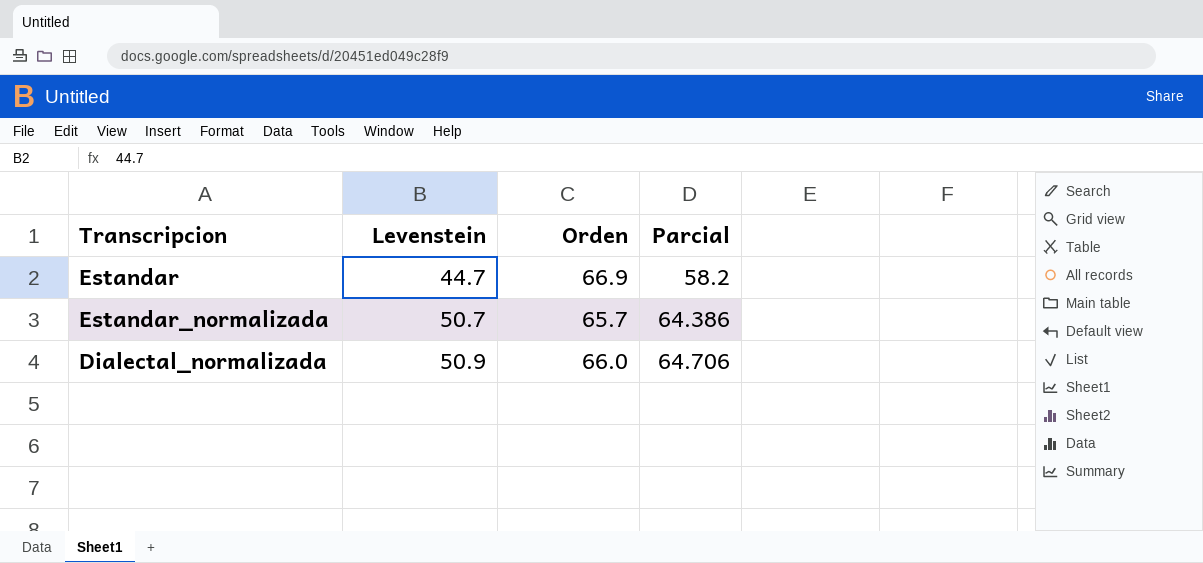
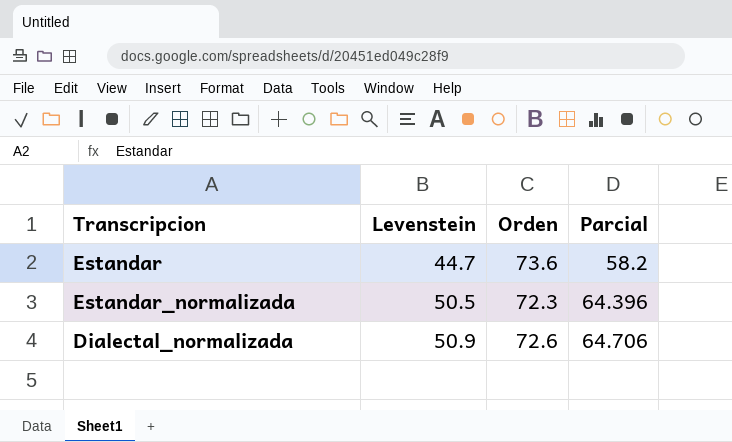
Estandar | Orden: 66.9 -> 73.6
Estandar_normalizada | Levenstein: 50.7 -> 50.5
Estandar_normalizada | Orden: 65.7 -> 72.3
Estandar_normalizada | Parcial: 64.386 -> 64.396
Dialectal_normalizada | Orden: 66.0 -> 72.6

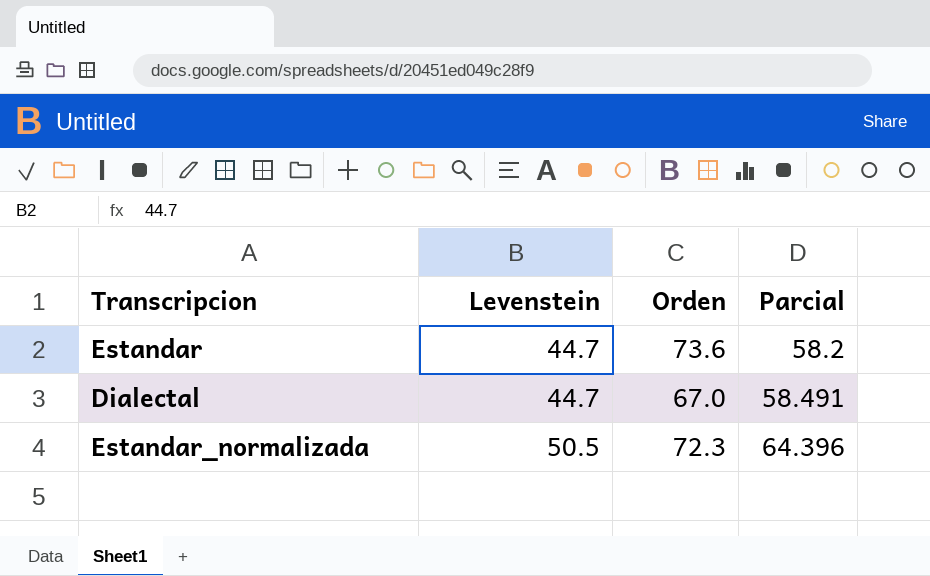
row Dialectal_normalizada: 50.9 | 72.6 | 64.706 -> none
row Dialectal: none -> 44.7 | 67.0 | 58.491

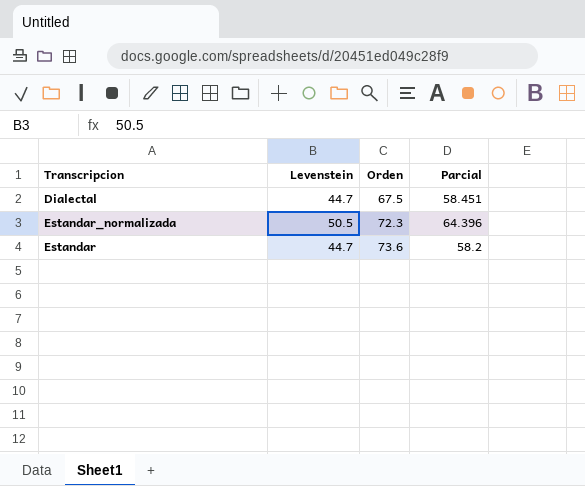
row order: Levenstein ascending -> Orden ascending
Dialectal | Orden: 67.0 -> 67.5
Dialectal | Parcial: 58.491 -> 58.451

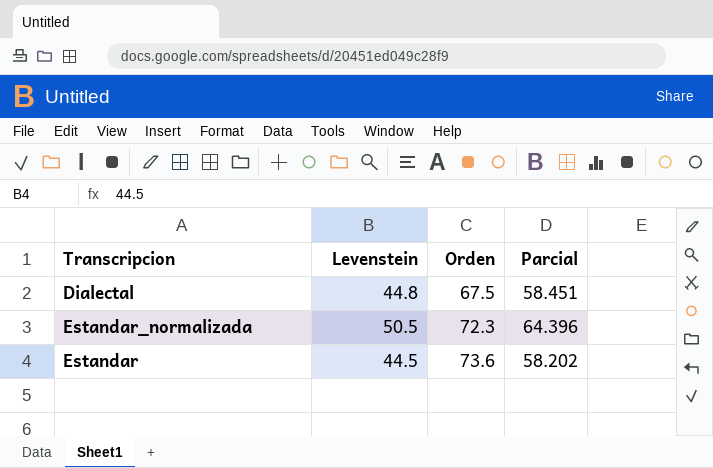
Dialectal | Levenstein: 44.7 -> 44.8
Estandar | Levenstein: 44.7 -> 44.5
Estandar | Parcial: 58.2 -> 58.202

